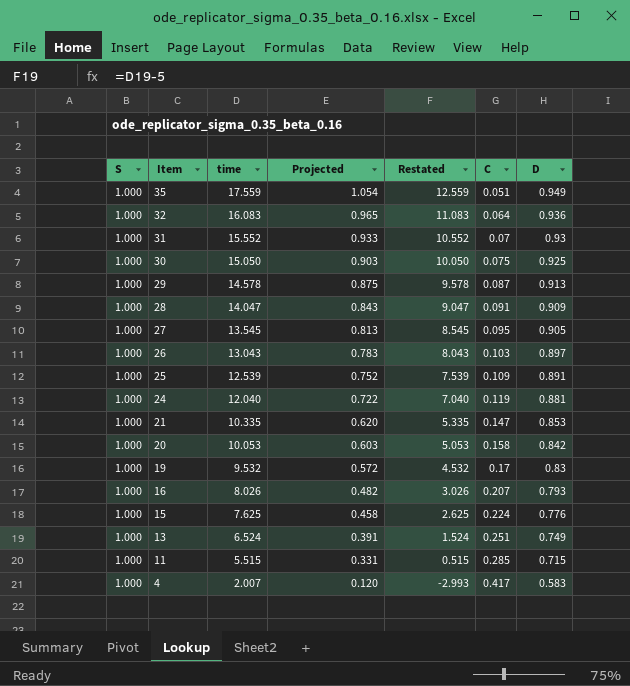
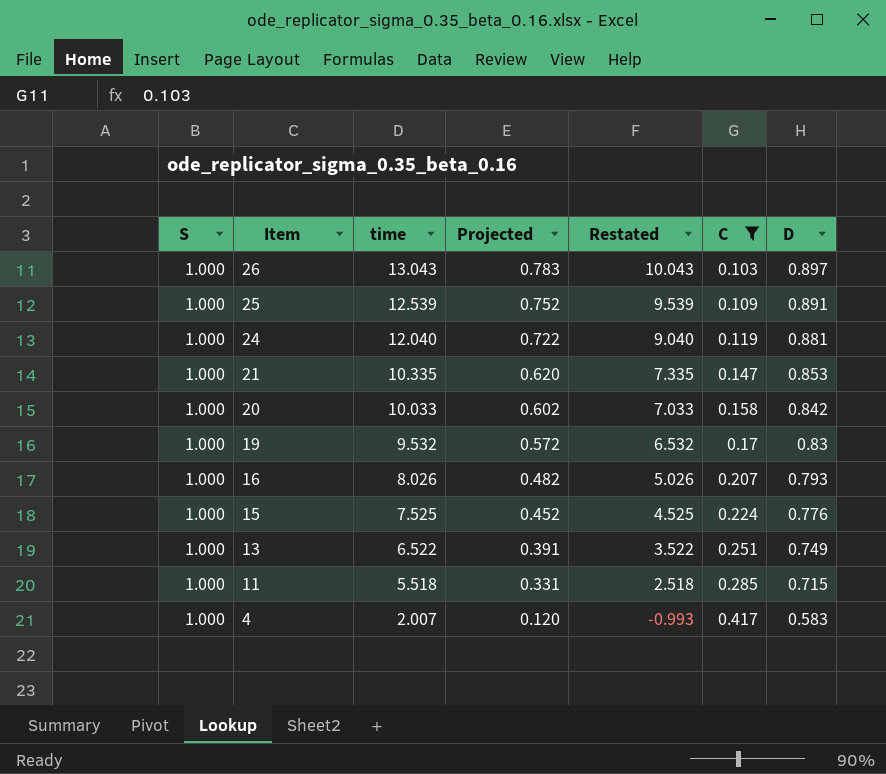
filter: none -> C >= 0.103
column Restated | formula: [time] - 5 -> [time] - 3
20 | time: 10.053 -> 10.033
20 | Projected: 0.603 -> 0.602
15 | time: 7.625 -> 7.525
15 | Projected: 0.458 -> 0.452
13 | time: 6.524 -> 6.522
11 | time: 5.515 -> 5.518

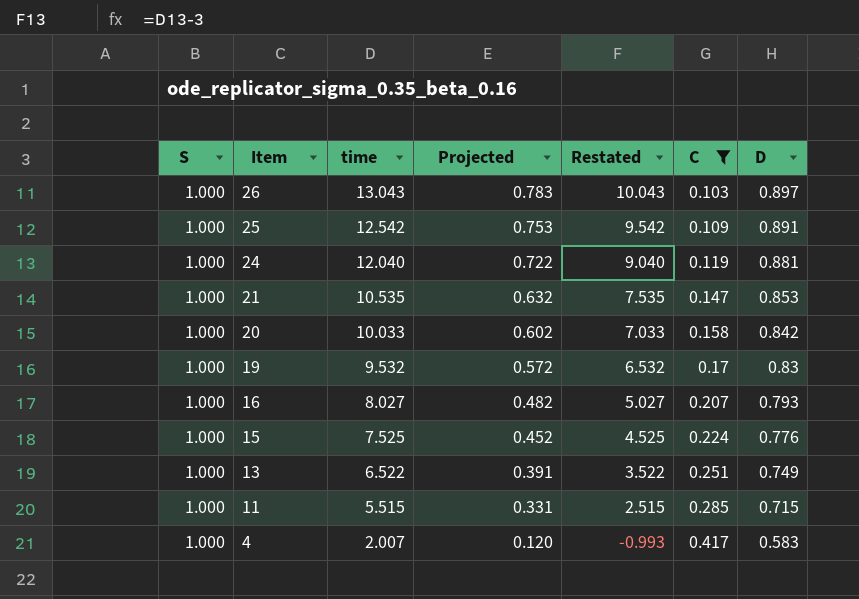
25 | time: 12.539 -> 12.542
25 | Projected: 0.752 -> 0.753
25 | Restated: 9.539 -> 9.542
21 | time: 10.335 -> 10.535
21 | Projected: 0.620 -> 0.632
21 | Restated: 7.335 -> 7.535
16 | time: 8.026 -> 8.027
16 | Restated: 5.026 -> 5.027
11 | time: 5.518 -> 5.515
11 | Restated: 2.518 -> 2.515

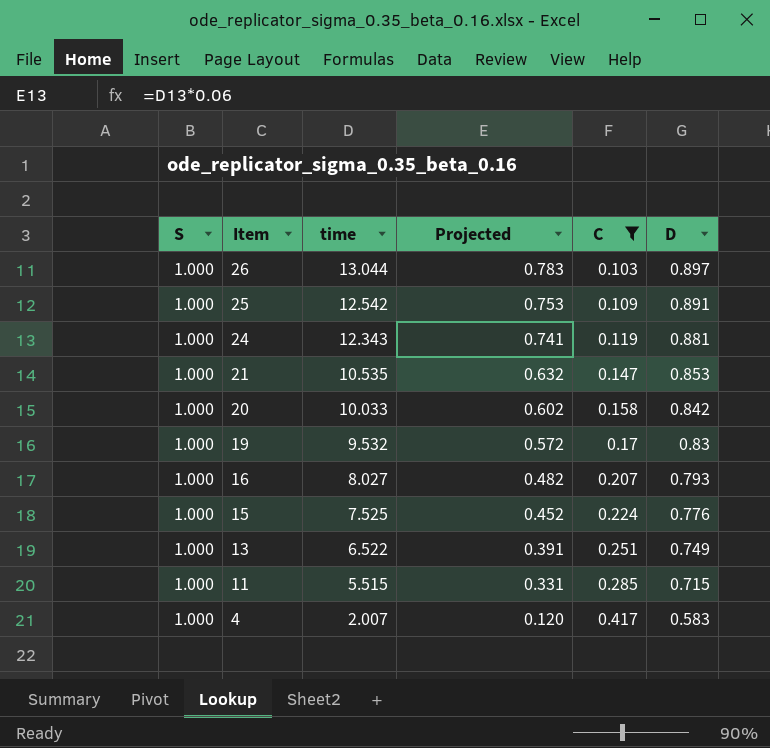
column Restated | formula: [time] - 3 -> none
26 | time: 13.043 -> 13.044
24 | time: 12.040 -> 12.343
24 | Projected: 0.722 -> 0.741

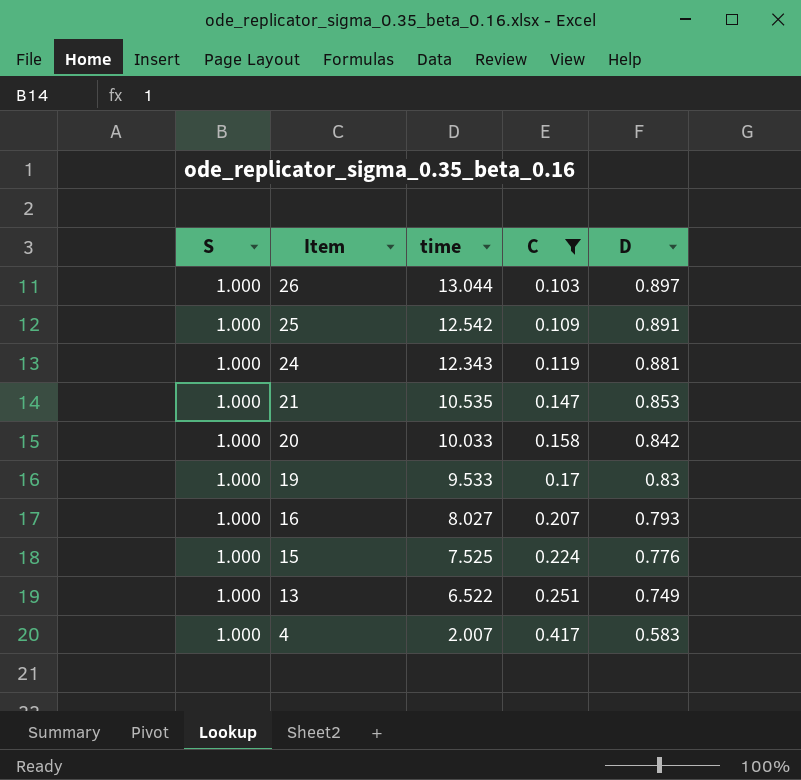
column Projected | formula: [time] * 0.06 -> none
row 11: 1.000 | 5.515 | 0.331 | 0.285 | 0.715 -> none
19 | time: 9.532 -> 9.533

